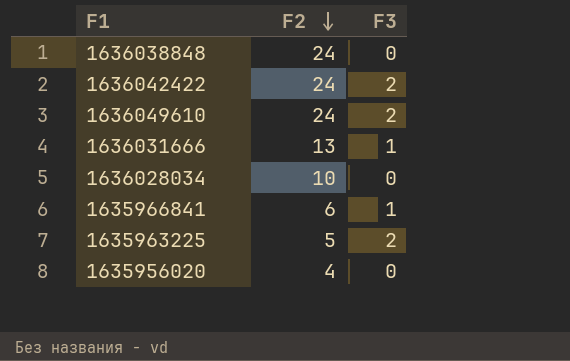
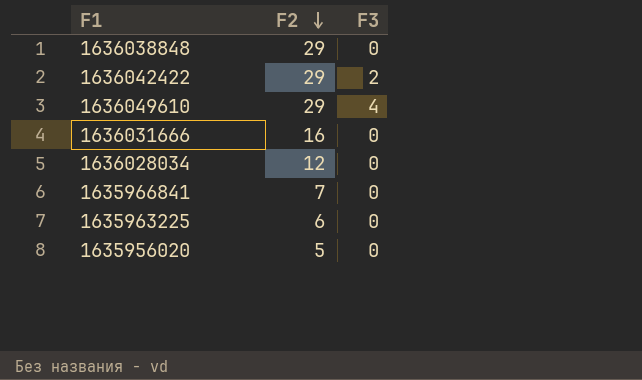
1636038848 | F2: 24 -> 29
1636042422 | F2: 24 -> 29
1636049610 | F2: 24 -> 29
1636049610 | F3: 2 -> 4
1636031666 | F2: 13 -> 16
1636031666 | F3: 1 -> 0
1636028034 | F2: 10 -> 12
1635966841 | F2: 6 -> 7
1635966841 | F3: 1 -> 0
1635963225 | F2: 5 -> 6
1635963225 | F3: 2 -> 0
1635956020 | F2: 4 -> 5

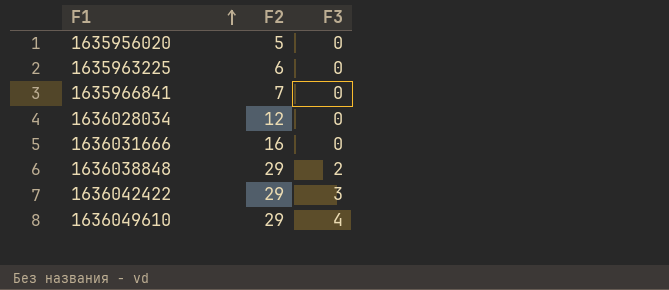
row order: F2 descending -> F1 ascending
1636038848 | F3: 0 -> 2
1636042422 | F3: 2 -> 3

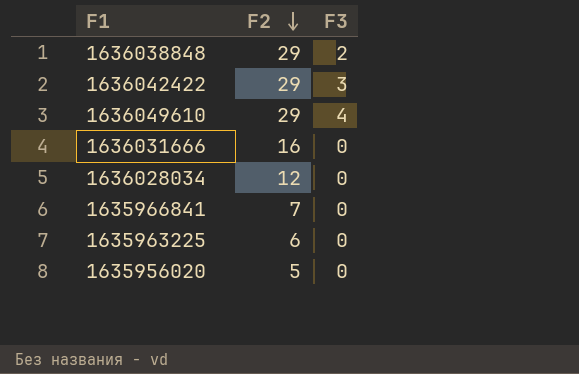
row order: F1 ascending -> F2 descending

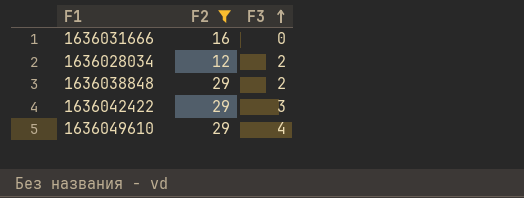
filter: none -> F2 >= 12
row order: F2 descending -> F3 ascending
1636028034 | F3: 0 -> 2

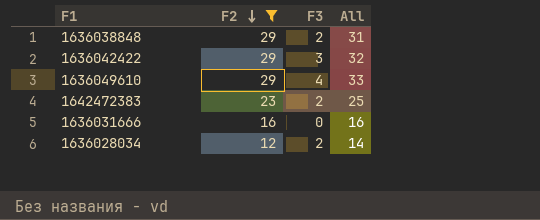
row order: F3 ascending -> F2 descending
column All | formula: none -> [F2] + [F3]
row 1642472383: none -> 23 | 2 | 25

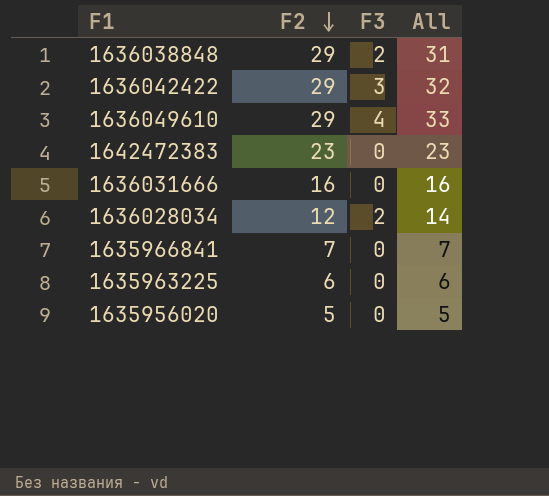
filter: F2 >= 12 -> none
1642472383 | F3: 2 -> 0
1642472383 | All: 25 -> 23

